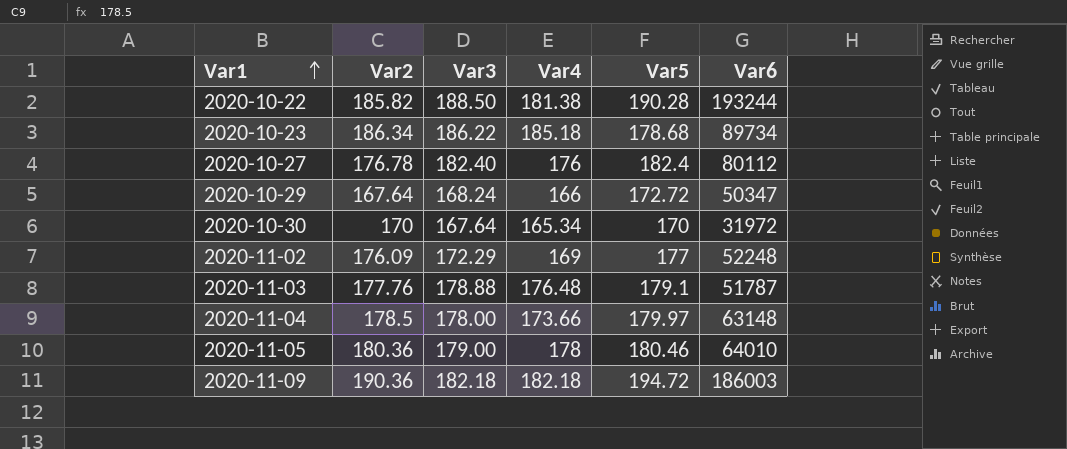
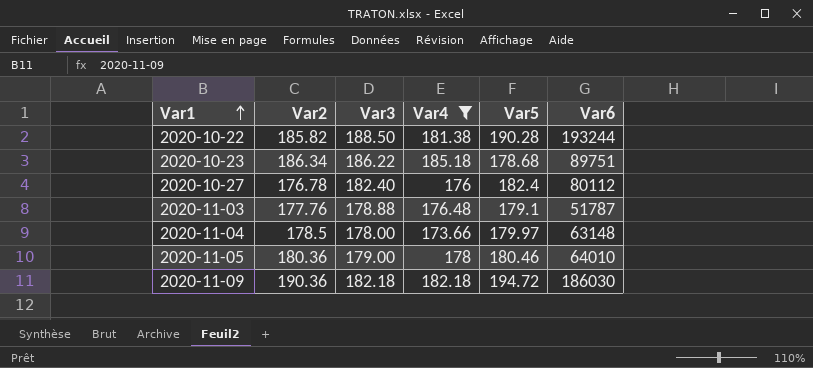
filter: none -> Var4 >= 173.66
2020-10-23 | Var6: 89734 -> 89751
2020-11-09 | Var6: 186003 -> 186030

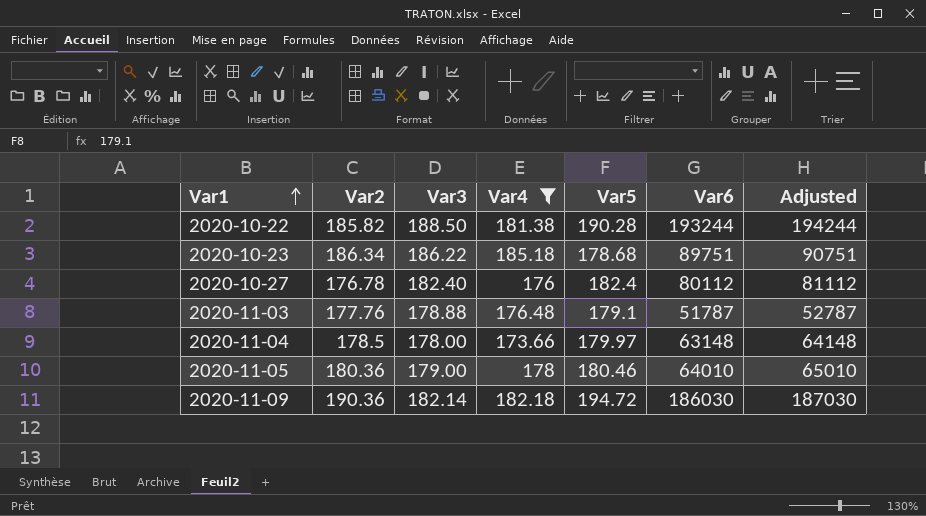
column Adjusted | formula: none -> [Var6] + 1000
2020-11-09 | Var3: 182.18 -> 182.14

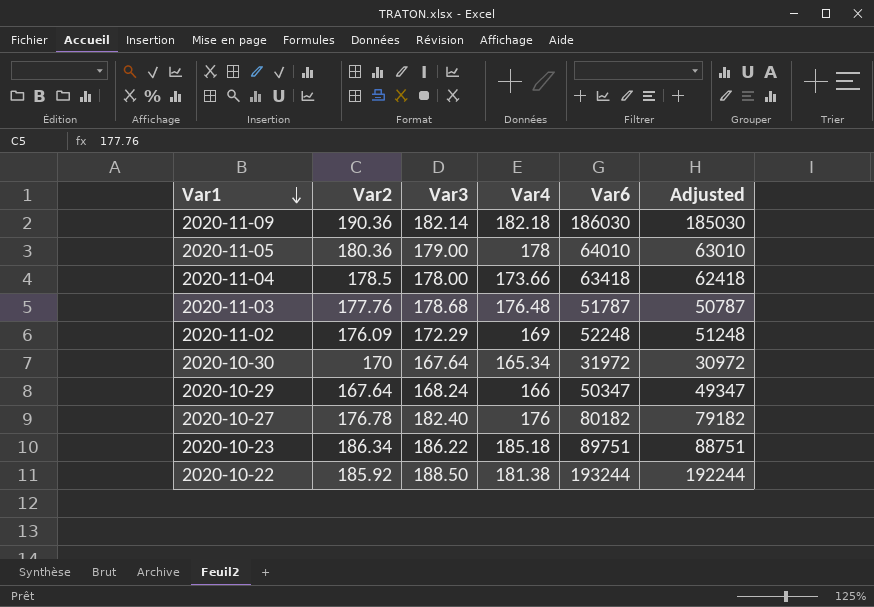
filter: Var4 >= 173.66 -> none
row order: Var1 ascending -> Var1 descending
column Var5 | position: 5 -> none
column Adjusted | formula: [Var6] + 1000 -> [Var6] - 1000
2020-11-04 | Var6: 63148 -> 63418
2020-11-03 | Var3: 178.88 -> 178.68
2020-10-27 | Var6: 80112 -> 80182
2020-10-22 | Var2: 185.82 -> 185.92

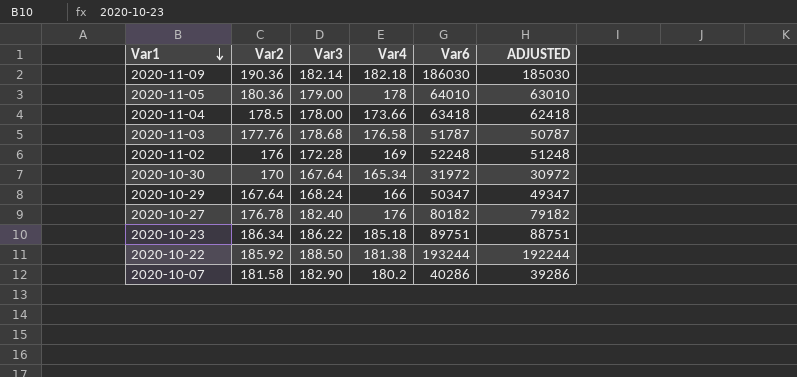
column name: Adjusted -> ADJUSTED
2020-11-03 | Var4: 176.48 -> 176.58
2020-11-02 | Var2: 176.09 -> 176
2020-11-02 | Var3: 172.29 -> 172.28
row 2020-10-07: none -> 181.58 | 182.90 | 180.2 | 40286 | 39286

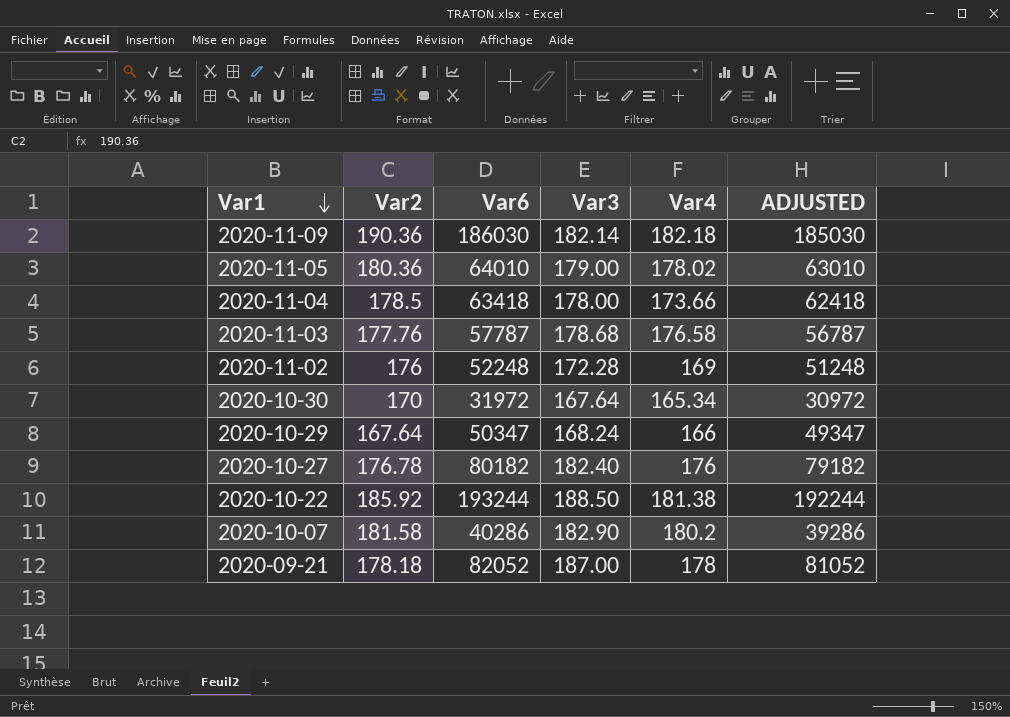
column Var6 | position: 5 -> 3
row 2020-10-23: 186.34 | 186.22 | 185.18 | 89751 | 88751 -> none
2020-11-05 | Var4: 178 -> 178.02
2020-11-03 | Var6: 51787 -> 57787
2020-11-03 | ADJUSTED: 50787 -> 56787
row 2020-09-21: none -> 178.18 | 82052 | 187.00 | 178 | 81052

